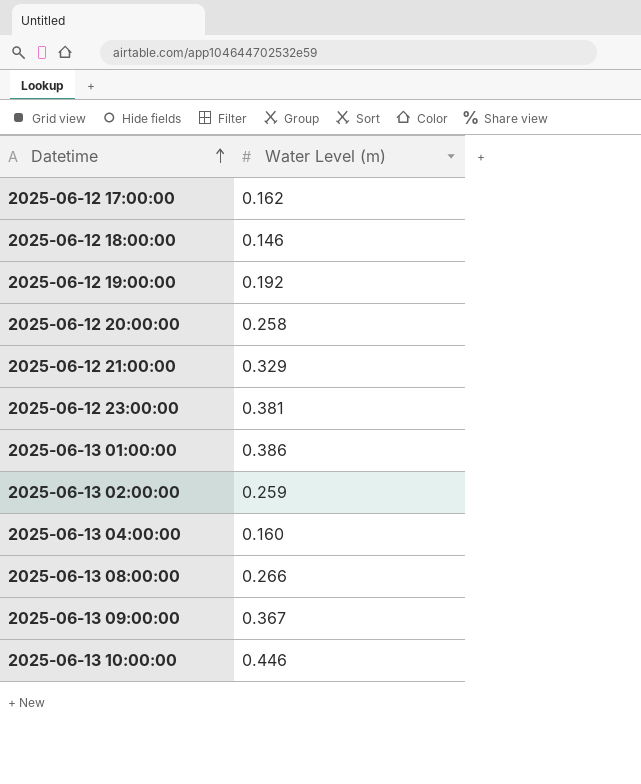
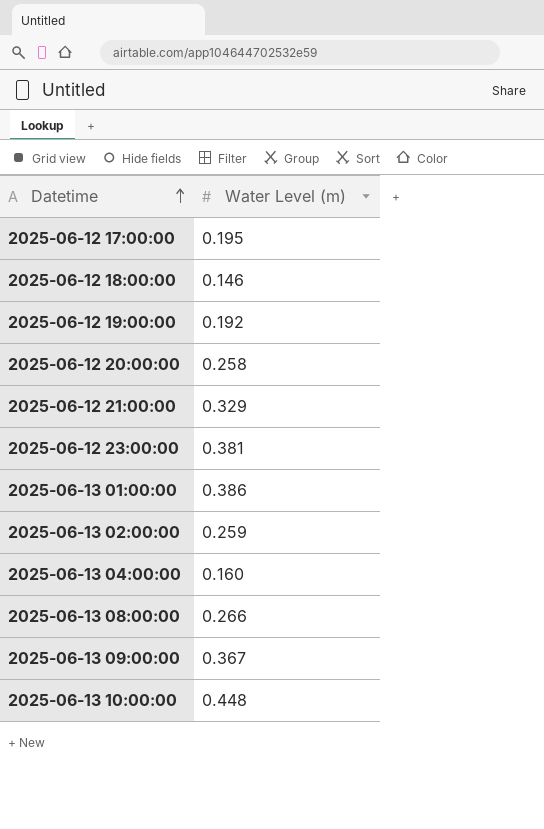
2025-06-12 17:00:00 | Water Level (m): 0.162 -> 0.195
2025-06-13 10:00:00 | Water Level (m): 0.446 -> 0.448

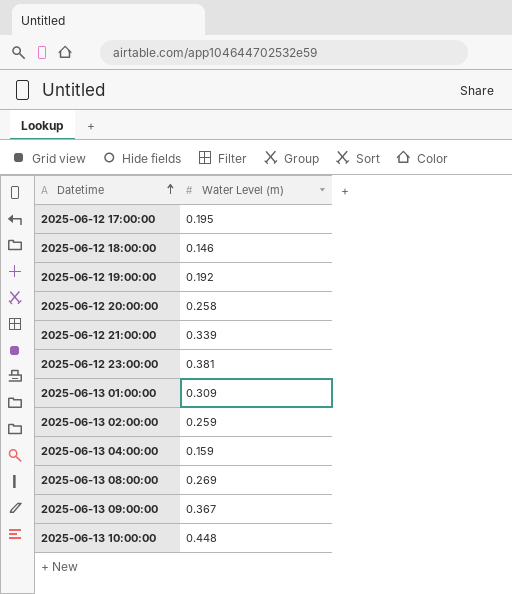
2025-06-12 21:00:00 | Water Level (m): 0.329 -> 0.339
2025-06-13 01:00:00 | Water Level (m): 0.386 -> 0.309
2025-06-13 04:00:00 | Water Level (m): 0.160 -> 0.159
2025-06-13 08:00:00 | Water Level (m): 0.266 -> 0.269

